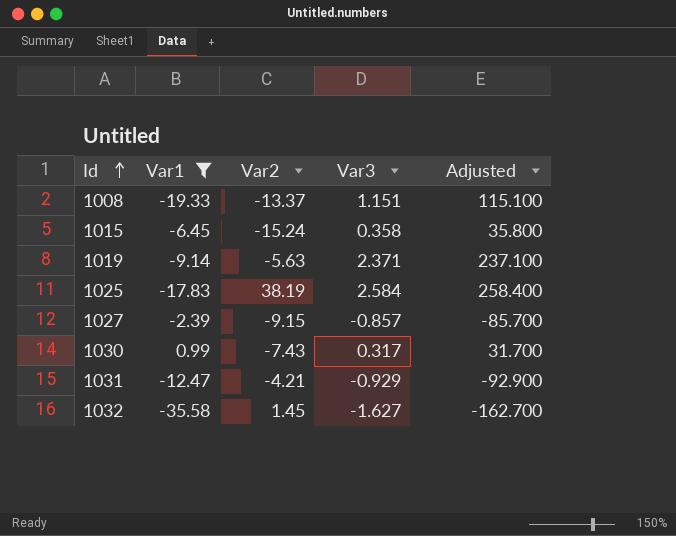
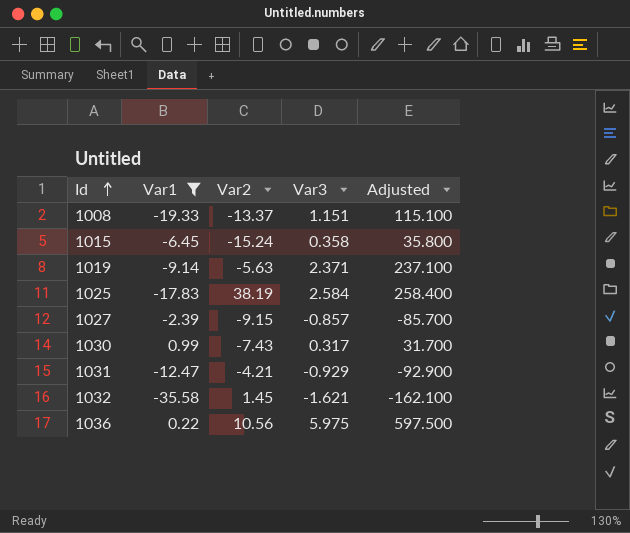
1032 | Var3: -1.627 -> -1.621
1032 | Adjusted: -162.700 -> -162.100
row 1036: none -> 0.22 | 10.56 | 5.975 | 597.500

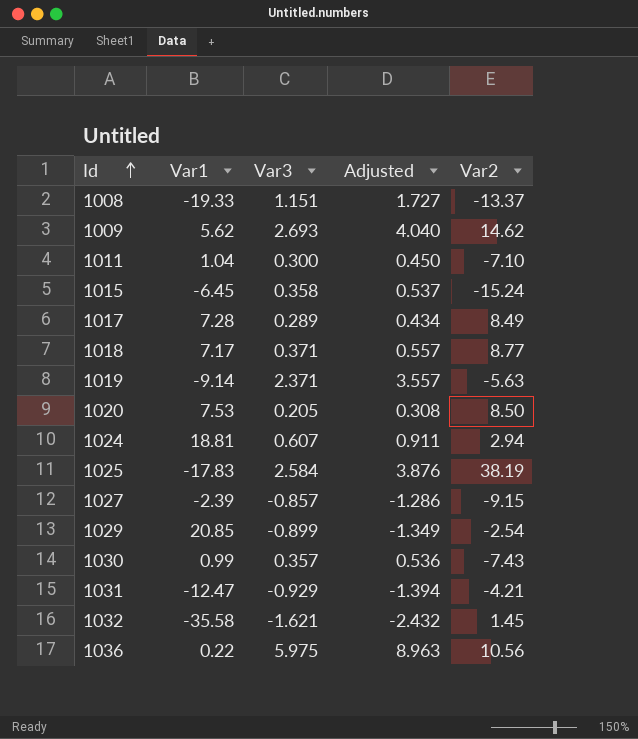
filter: Var1 <= 0.99 -> none
column Adjusted | formula: [Var3] * 100 -> [Var3] * 1.5
column Var2 | position: 3 -> 5
1030 | Var3: 0.317 -> 0.357

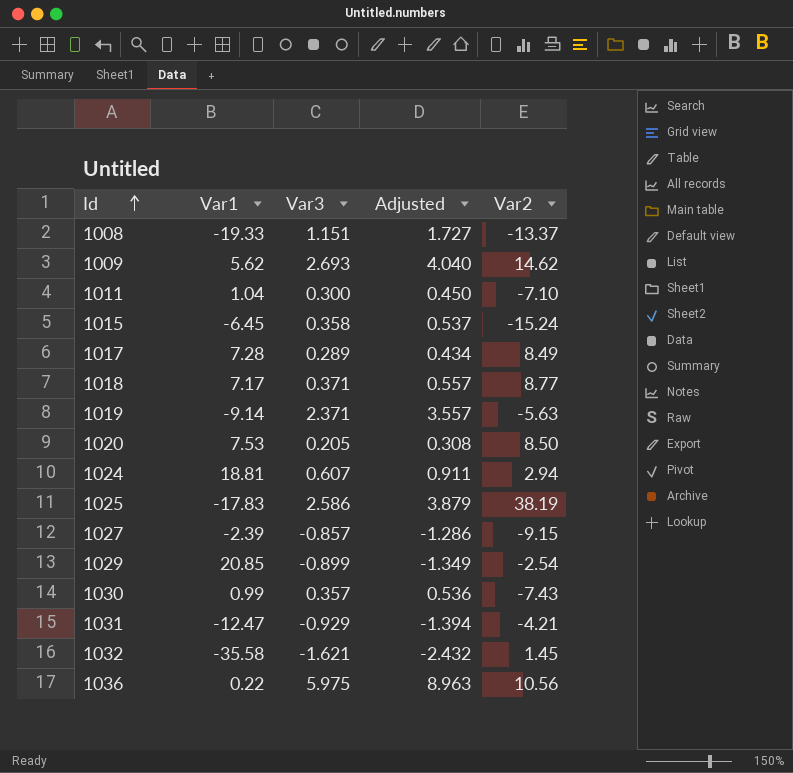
1025 | Var3: 2.584 -> 2.586
1025 | Adjusted: 3.876 -> 3.879

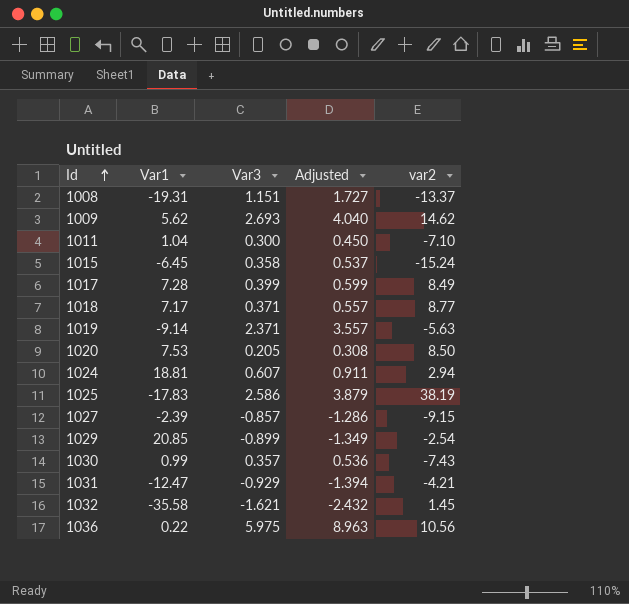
column name: Var2 -> var2
1008 | Var1: -19.33 -> -19.31
1017 | Var3: 0.289 -> 0.399
1017 | Adjusted: 0.434 -> 0.599

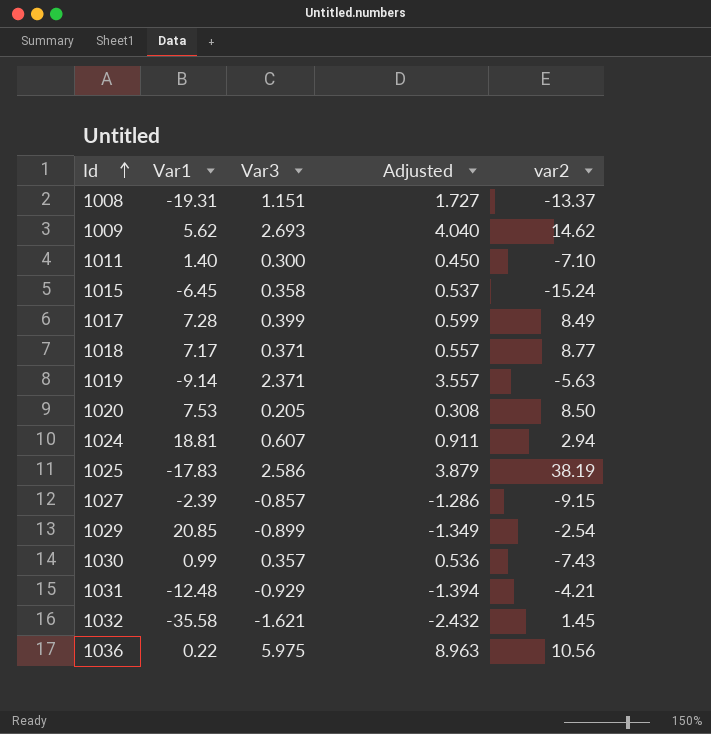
1011 | Var1: 1.04 -> 1.40
1031 | Var1: -12.47 -> -12.48

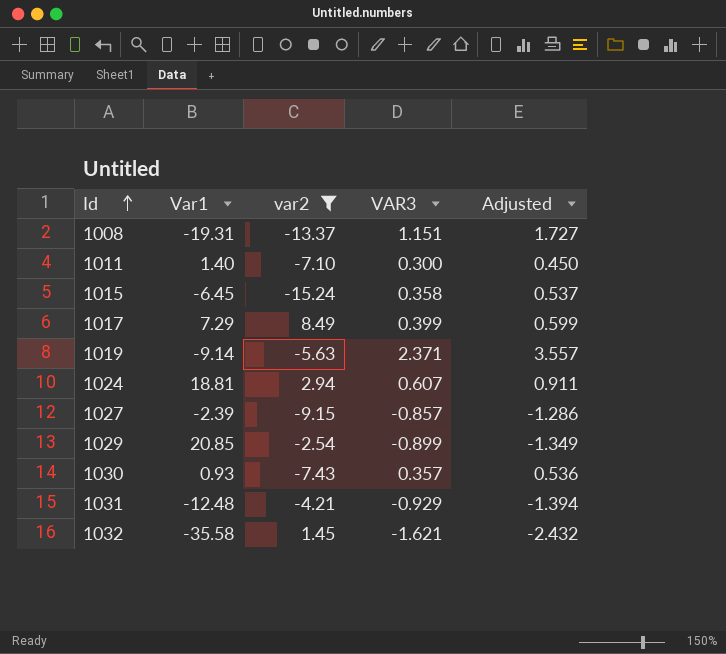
filter: none -> var2 <= 8.49
column var2 | position: 5 -> 3
column name: Var3 -> VAR3
1017 | Var1: 7.28 -> 7.29
1030 | Var1: 0.99 -> 0.93

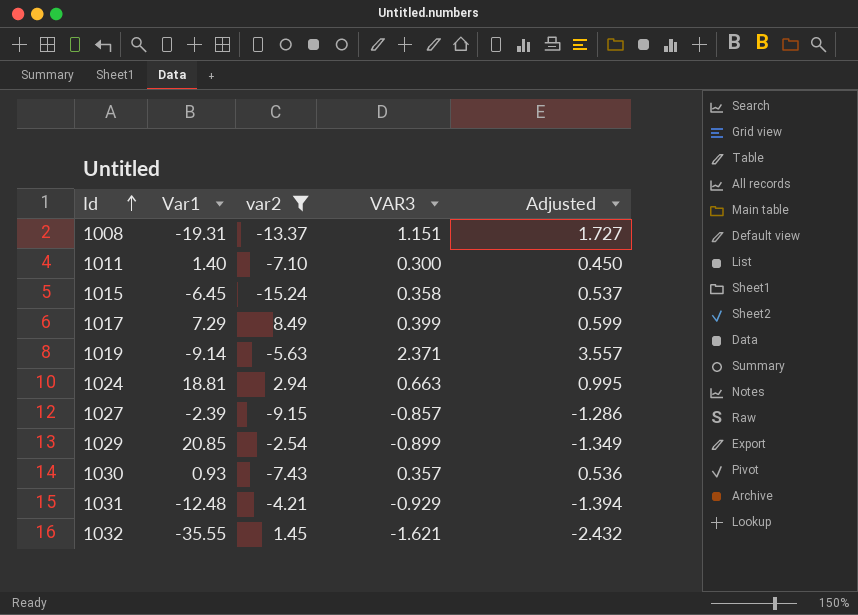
1024 | VAR3: 0.607 -> 0.663
1024 | Adjusted: 0.911 -> 0.995
1032 | Var1: -35.58 -> -35.55

